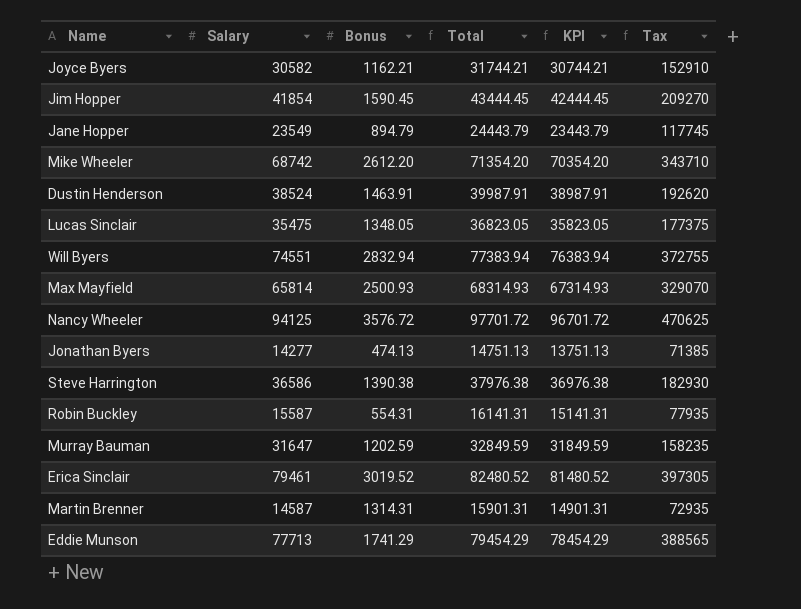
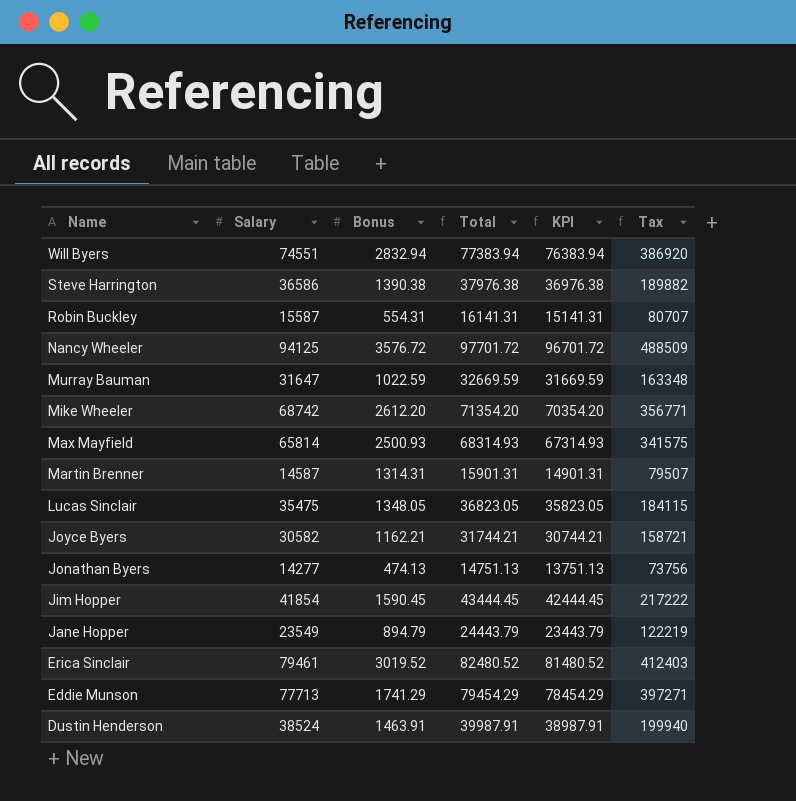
row order: none -> Name descending
column Tax | formula: [Salary] * 5 -> [Total] * 5
Murray Bauman | Bonus: 1202.59 -> 1022.59
Murray Bauman | Total: 32849.59 -> 32669.59
Murray Bauman | KPI: 31849.59 -> 31669.59

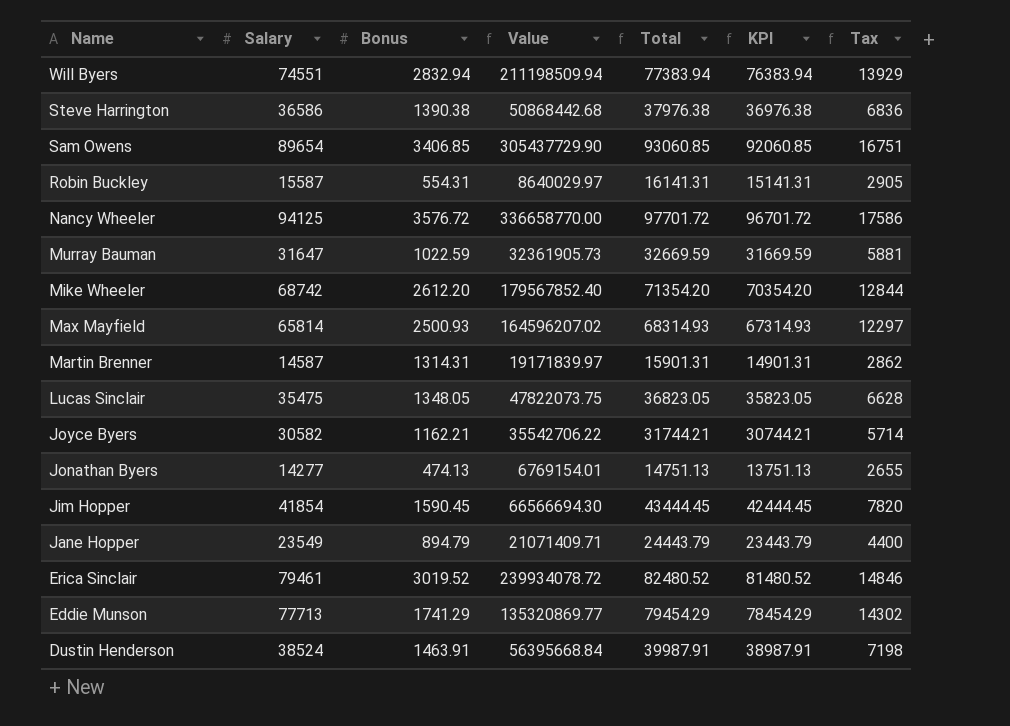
column Value | formula: none -> [Salary] * [Bonus]
column Tax | formula: [Total] * 5 -> [Total] * 0.18
row Sam Owens: none -> 89654 | 3406.85 | 305437729.90 | 93060.85 | 92060.85 | 16751

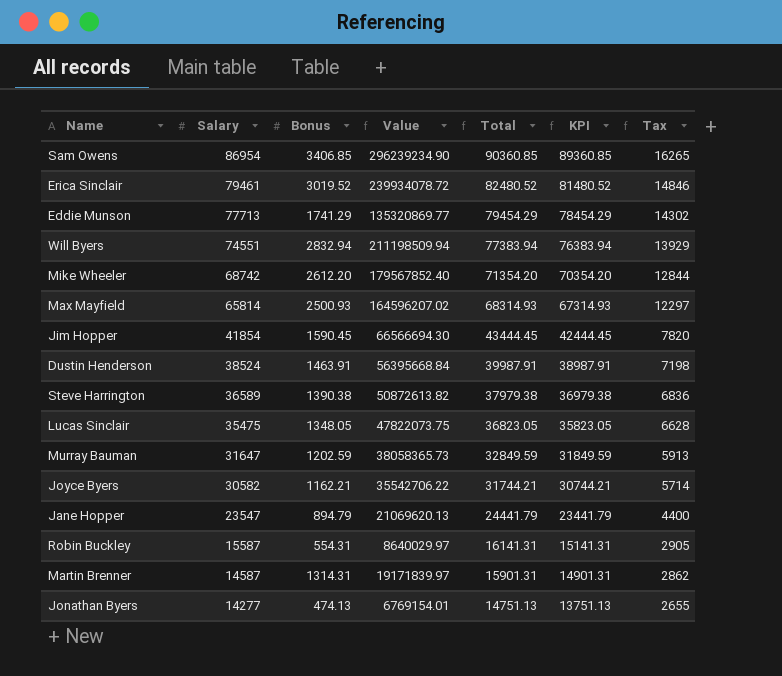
row order: Name descending -> Salary descending
row Nancy Wheeler: 94125 | 3576.72 | 336658770.00 | 97701.72 | 96701.72 | 17586 -> none
Sam Owens | Salary: 89654 -> 86954
Sam Owens | Value: 305437729.90 -> 296239234.90
Sam Owens | Total: 93060.85 -> 90360.85
Sam Owens | KPI: 92060.85 -> 89360.85
Sam Owens | Tax: 16751 -> 16265
Steve Harrington | Salary: 36586 -> 36589
Steve Harrington | Value: 50868442.68 -> 50872613.82
Steve Harrington | Total: 37976.38 -> 37979.38
Steve Harrington | KPI: 36976.38 -> 36979.38
Murray Bauman | Bonus: 1022.59 -> 1202.59
Murray Bauman | Value: 32361905.73 -> 38058365.73
Murray Bauman | Total: 32669.59 -> 32849.59
Murray Bauman | KPI: 31669.59 -> 31849.59
Murray Bauman | Tax: 5881 -> 5913
Jane Hopper | Salary: 23549 -> 23547
Jane Hopper | Value: 21071409.71 -> 21069620.13
Jane Hopper | Total: 24443.79 -> 24441.79
Jane Hopper | KPI: 23443.79 -> 23441.79

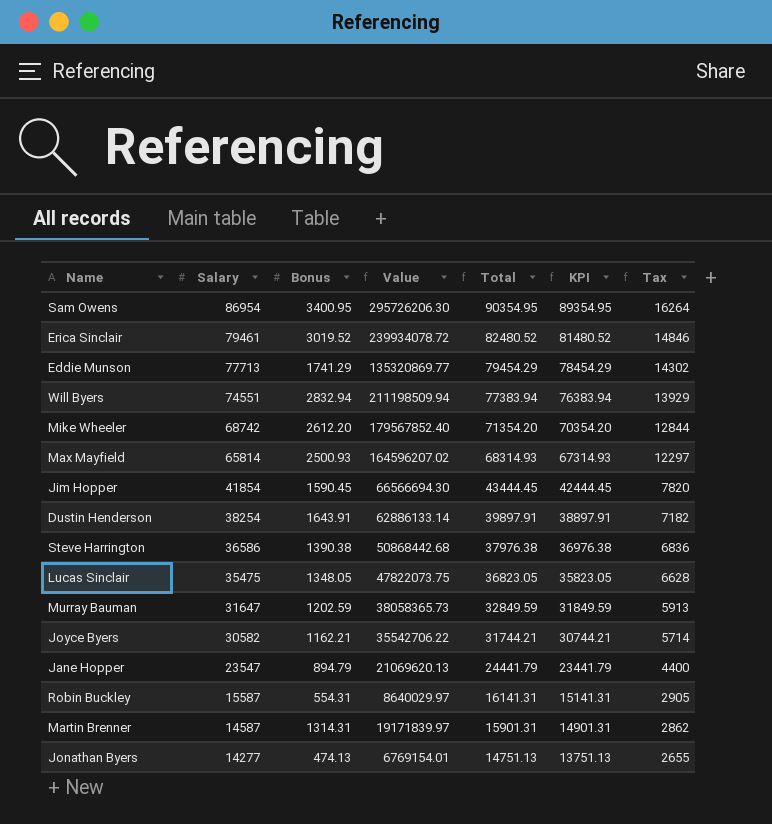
Sam Owens | Bonus: 3406.85 -> 3400.95
Sam Owens | Value: 296239234.90 -> 295726206.30
Sam Owens | Total: 90360.85 -> 90354.95
Sam Owens | KPI: 89360.85 -> 89354.95
Sam Owens | Tax: 16265 -> 16264
Dustin Henderson | Salary: 38524 -> 38254
Dustin Henderson | Bonus: 1463.91 -> 1643.91
Dustin Henderson | Value: 56395668.84 -> 62886133.14
Dustin Henderson | Total: 39987.91 -> 39897.91
Dustin Henderson | KPI: 38987.91 -> 38897.91
Dustin Henderson | Tax: 7198 -> 7182
Steve Harrington | Salary: 36589 -> 36586
Steve Harrington | Value: 50872613.82 -> 50868442.68
Steve Harrington | Total: 37979.38 -> 37976.38
Steve Harrington | KPI: 36979.38 -> 36976.38

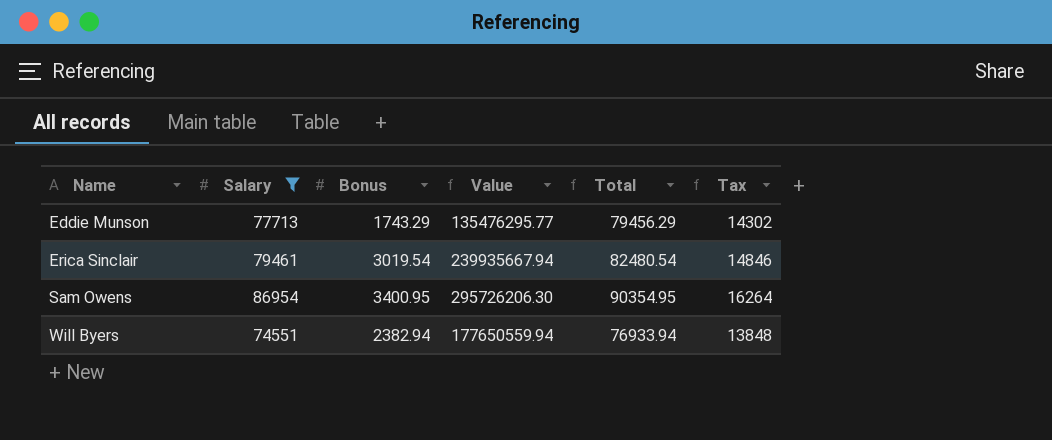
filter: none -> Salary >= 74551
row order: Salary descending -> Name ascending
column KPI | formula: [Total] - 1000 -> none
Eddie Munson | Bonus: 1741.29 -> 1743.29
Eddie Munson | Value: 135320869.77 -> 135476295.77
Eddie Munson | Total: 79454.29 -> 79456.29
Erica Sinclair | Bonus: 3019.52 -> 3019.54
Erica Sinclair | Value: 239934078.72 -> 239935667.94
Erica Sinclair | Total: 82480.52 -> 82480.54
Will Byers | Bonus: 2832.94 -> 2382.94
Will Byers | Value: 211198509.94 -> 177650559.94
Will Byers | Total: 77383.94 -> 76933.94
Will Byers | Tax: 13929 -> 13848

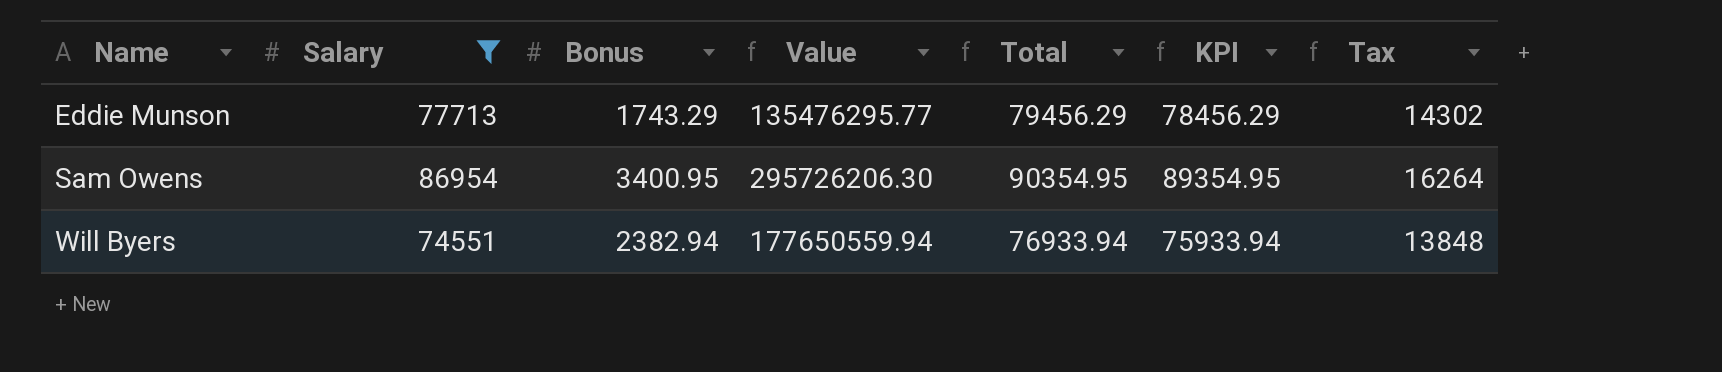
column KPI | formula: none -> [Total] - 1000
row Erica Sinclair: 79461 | 3019.54 | 239935667.94 | 82480.54 | 14846 -> none

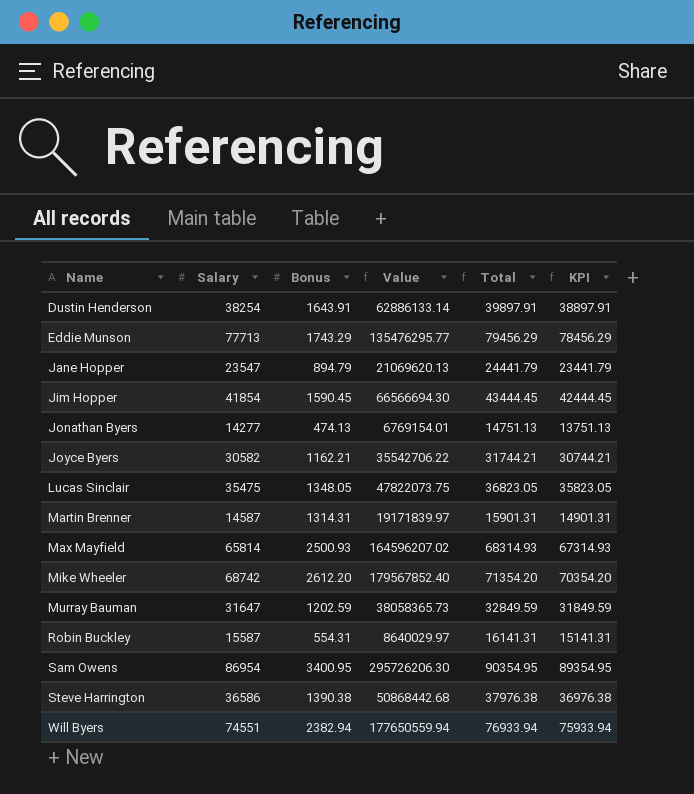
filter: Salary >= 74551 -> none
column Tax | formula: [Total] * 0.18 -> none

